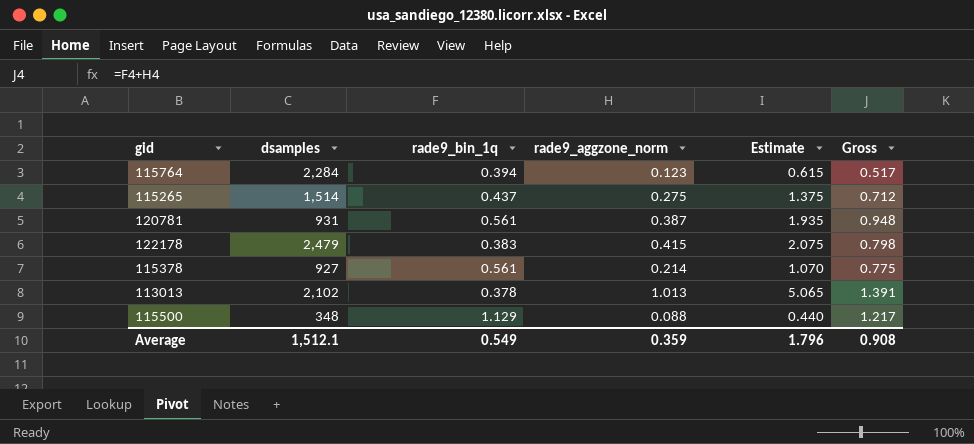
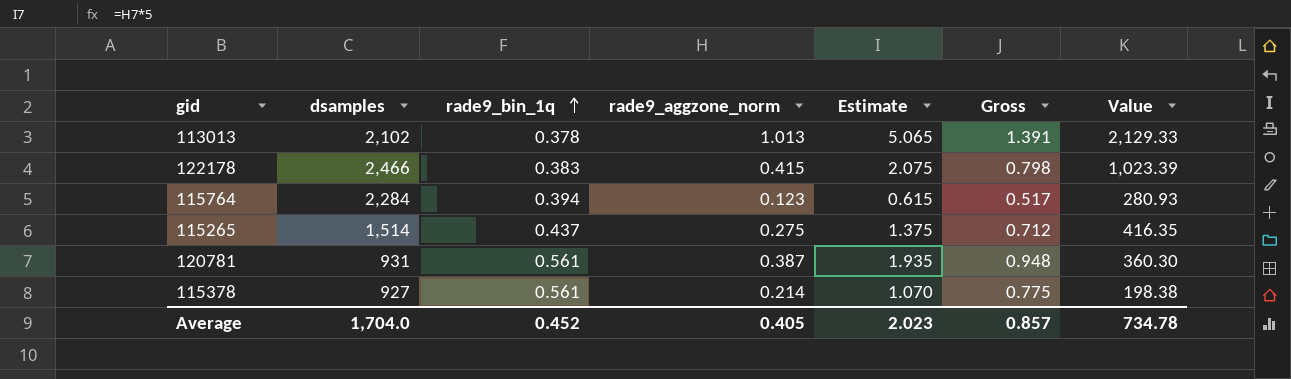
row order: none -> rade9_bin_1q ascending
column Value | formula: none -> [dsamples] * [rade9_aggzone_norm]
row 115500: 348 | 1.129 | 0.088 | 0.440 | 1.217 -> none
122178 | dsamples: 2,479 -> 2,466
Average | dsamples: 1,512.1 -> 1,704.0
Average | rade9_bin_1q: 0.549 -> 0.452
Average | rade9_aggzone_norm: 0.359 -> 0.405
Average | Estimate: 1.796 -> 2.023
Average | Gross: 0.908 -> 0.857

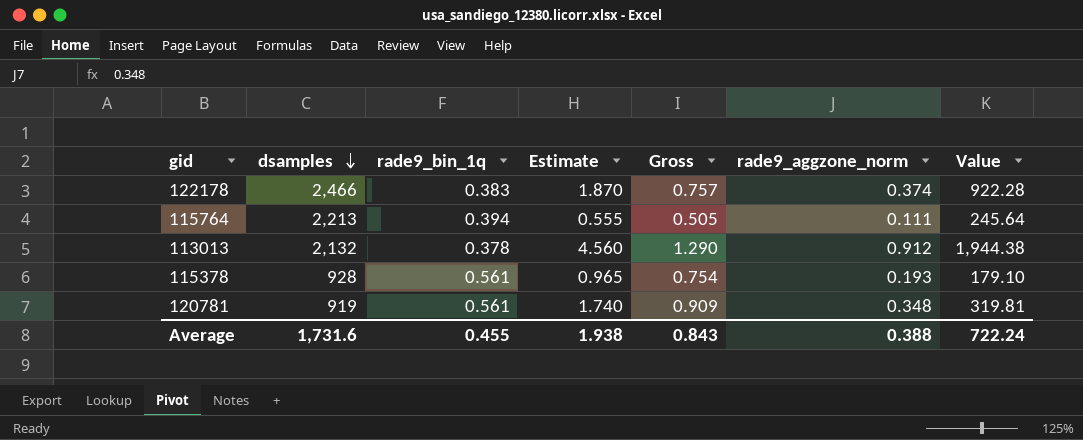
row order: rade9_bin_1q ascending -> dsamples descending
column rade9_aggzone_norm | position: 4 -> 6
row 115265: 1,514 | 0.437 | 0.275 | 1.375 | 0.712 | 416.35 -> none
122178 | Estimate: 2.075 -> 1.870
122178 | Gross: 0.798 -> 0.757
122178 | rade9_aggzone_norm: 0.415 -> 0.374
122178 | Value: 1,023.39 -> 922.28
115764 | dsamples: 2,284 -> 2,213
115764 | Estimate: 0.615 -> 0.555
115764 | Gross: 0.517 -> 0.505
115764 | rade9_aggzone_norm: 0.123 -> 0.111
115764 | Value: 280.93 -> 245.64
113013 | dsamples: 2,102 -> 2,132
113013 | Estimate: 5.065 -> 4.560
113013 | Gross: 1.391 -> 1.290
113013 | rade9_aggzone_norm: 1.013 -> 0.912
113013 | Value: 2,129.33 -> 1,944.38
115378 | dsamples: 927 -> 928
115378 | Estimate: 1.070 -> 0.965
115378 | Gross: 0.775 -> 0.754
115378 | rade9_aggzone_norm: 0.214 -> 0.193
115378 | Value: 198.38 -> 179.10
120781 | dsamples: 931 -> 919
120781 | Estimate: 1.935 -> 1.740
120781 | Gross: 0.948 -> 0.909
120781 | rade9_aggzone_norm: 0.387 -> 0.348
120781 | Value: 360.30 -> 319.81
Average | dsamples: 1,704.0 -> 1,731.6
Average | rade9_bin_1q: 0.452 -> 0.455
Average | Estimate: 2.023 -> 1.938
Average | Gross: 0.857 -> 0.843
Average | rade9_aggzone_norm: 0.405 -> 0.388
Average | Value: 734.78 -> 722.24

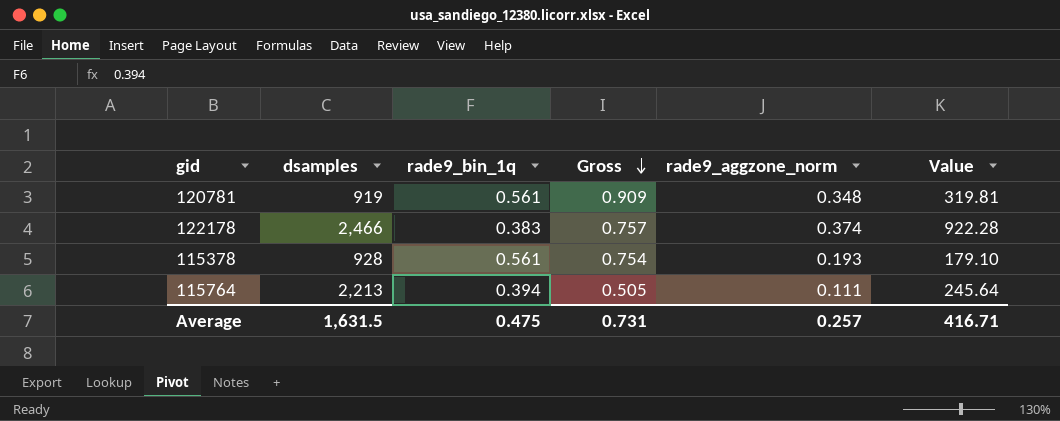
row order: dsamples descending -> Gross descending
column Estimate | formula: [rade9_aggzone_norm] * 5 -> none
row 113013: 2,132 | 0.378 | 4.560 | 1.290 | 0.912 | 1,944.38 -> none
Average | dsamples: 1,731.6 -> 1,631.5
Average | rade9_bin_1q: 0.455 -> 0.475
Average | Gross: 0.843 -> 0.731
Average | rade9_aggzone_norm: 0.388 -> 0.257
Average | Value: 722.24 -> 416.71

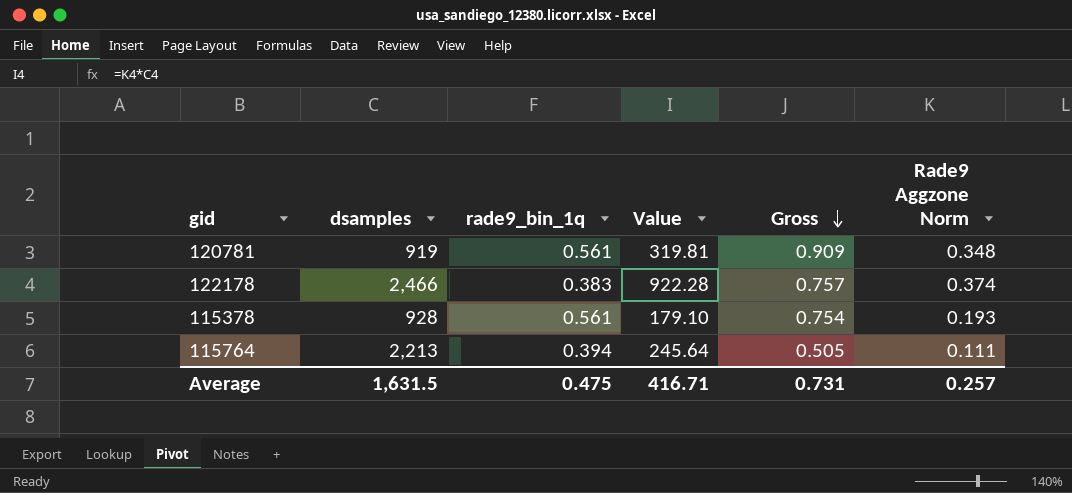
column Value | position: 6 -> 4
column name: rade9_aggzone_norm -> Rade9 Aggzone Norm

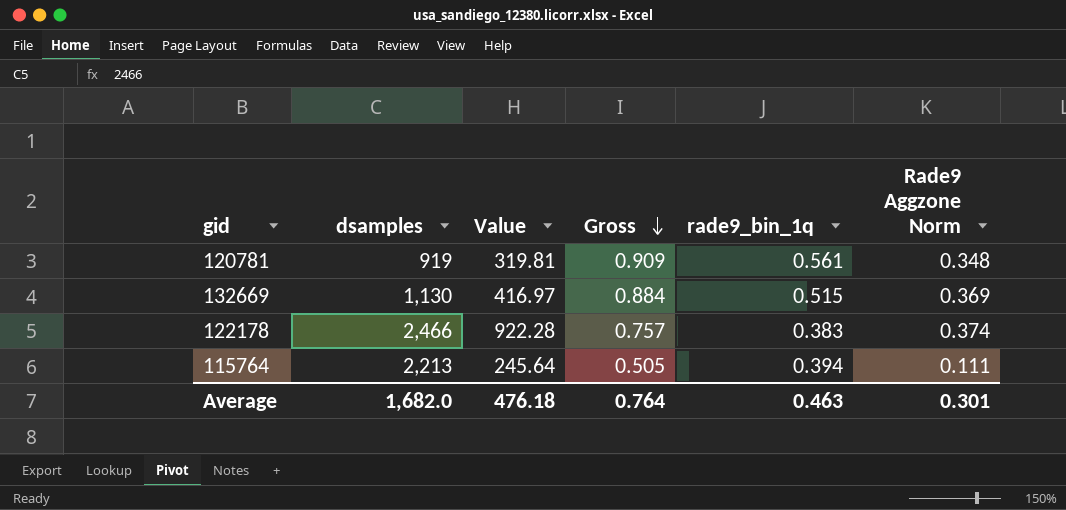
column rade9_bin_1q | position: 3 -> 5
row 115378: 928 | 0.561 | 179.10 | 0.754 | 0.193 -> none
row 132669: none -> 1,130 | 416.97 | 0.884 | 0.515 | 0.369
Average | dsamples: 1,631.5 -> 1,682.0
Average | Value: 416.71 -> 476.18
Average | Gross: 0.731 -> 0.764
Average | rade9_bin_1q: 0.475 -> 0.463
Average | Rade9 Aggzone Norm: 0.257 -> 0.301

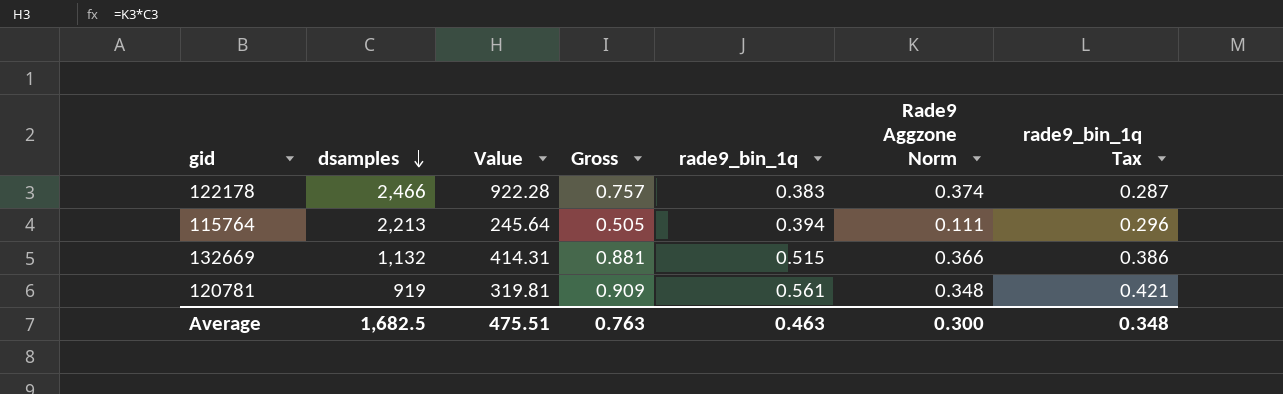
row order: Gross descending -> dsamples descending
column rade9_bin_1q Tax | formula: none -> [rade9_bin_1q] * 0.75
132669 | dsamples: 1,130 -> 1,132
132669 | Value: 416.97 -> 414.31
132669 | Gross: 0.884 -> 0.881
132669 | Rade9 Aggzone Norm: 0.369 -> 0.366
Average | dsamples: 1,682.0 -> 1,682.5
Average | Value: 476.18 -> 475.51
Average | Gross: 0.764 -> 0.763
Average | Rade9 Aggzone Norm: 0.301 -> 0.300

